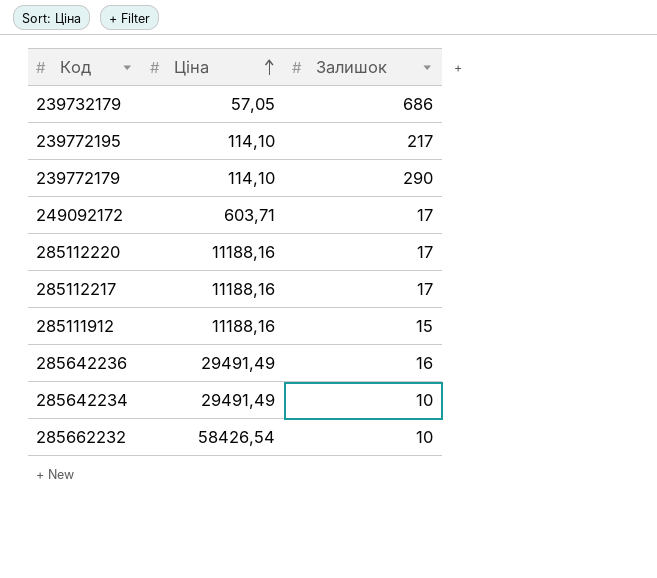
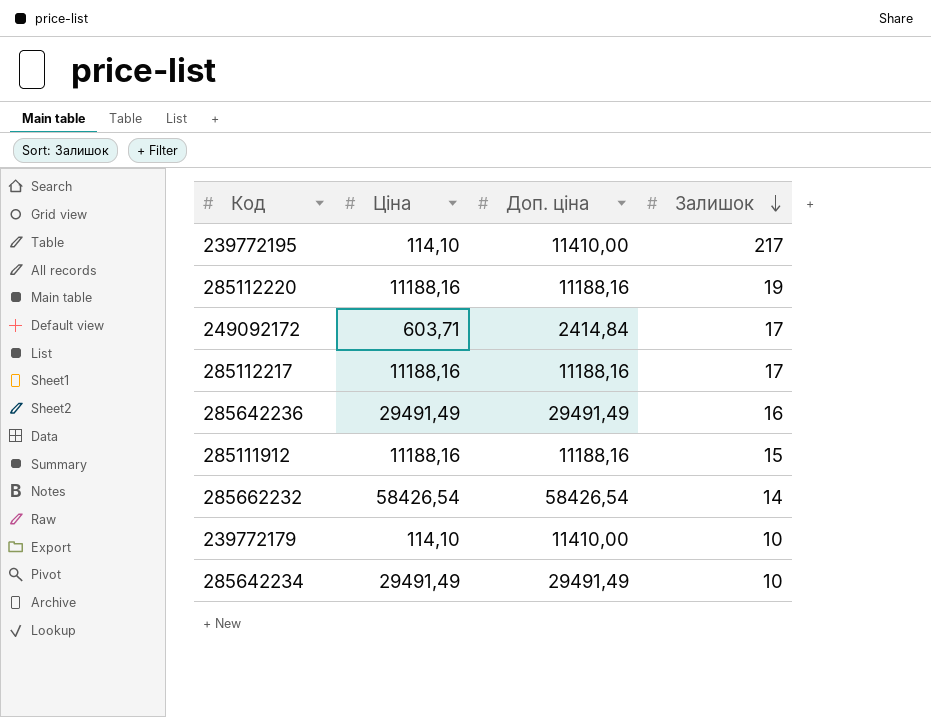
row order: Ціна ascending -> Залишок descending
column Доп. ціна | position: none -> 3
row 239732179: 57,05 | 686 -> none
285112220 | Залишок: 17 -> 19
285662232 | Залишок: 10 -> 14
239772179 | Залишок: 290 -> 10

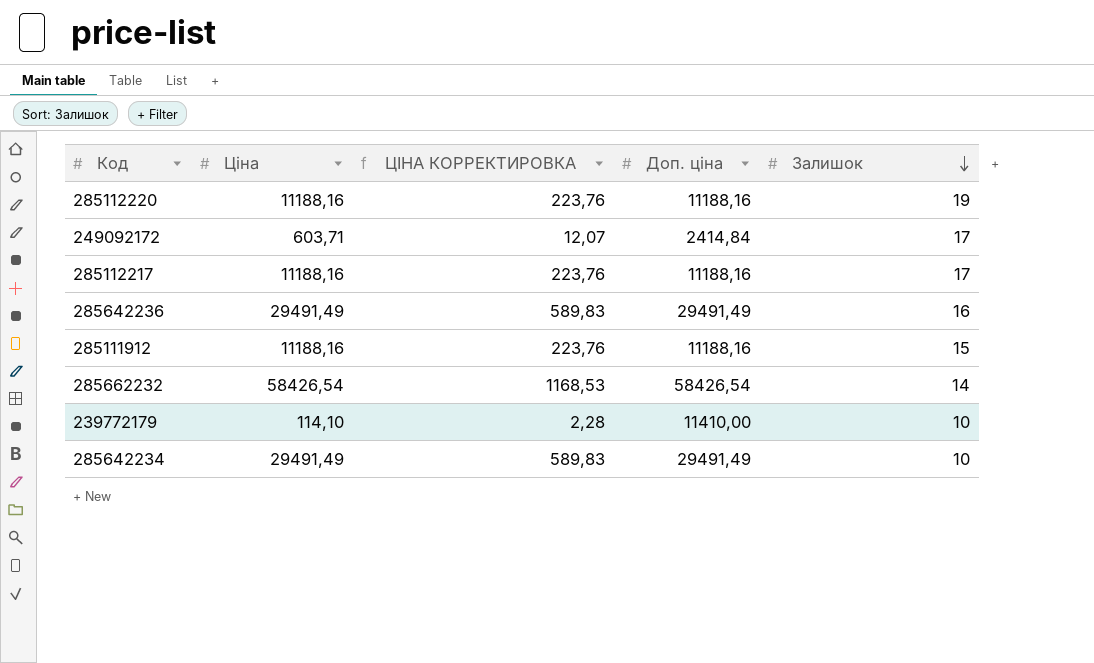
column ЦІНА КОРРЕКТИРОВКА | formula: none -> [Ціна] * 0,02
row 239772195: 114,10 | 11410,00 | 217 -> none

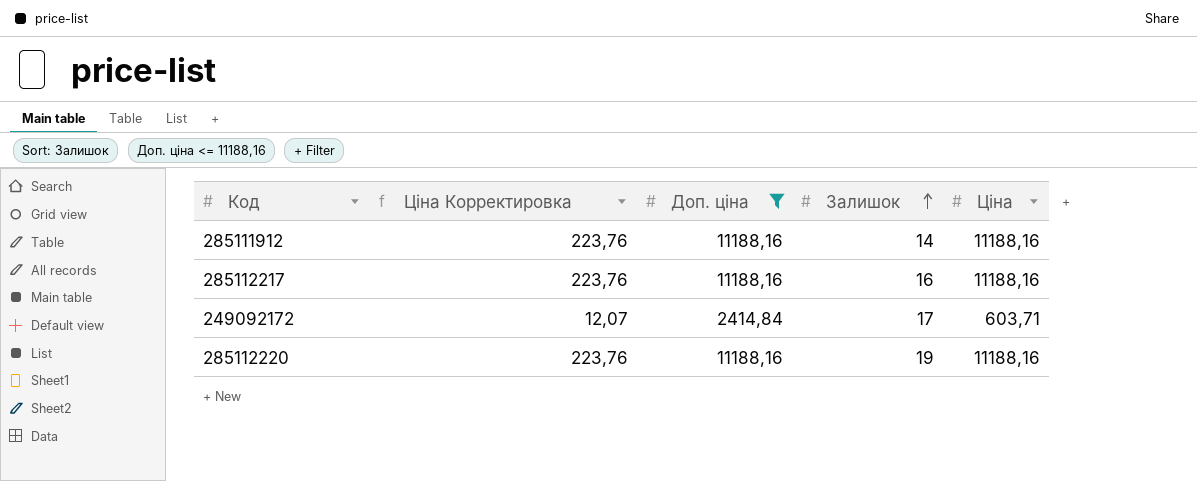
filter: none -> Доп. ціна <= 11188,16
row order: Залишок descending -> Залишок ascending
column name: ЦІНА КОРРЕКТИРОВКА -> Ціна Корректировка
column Ціна | position: 2 -> 5
285111912 | Залишок: 15 -> 14
285112217 | Залишок: 17 -> 16

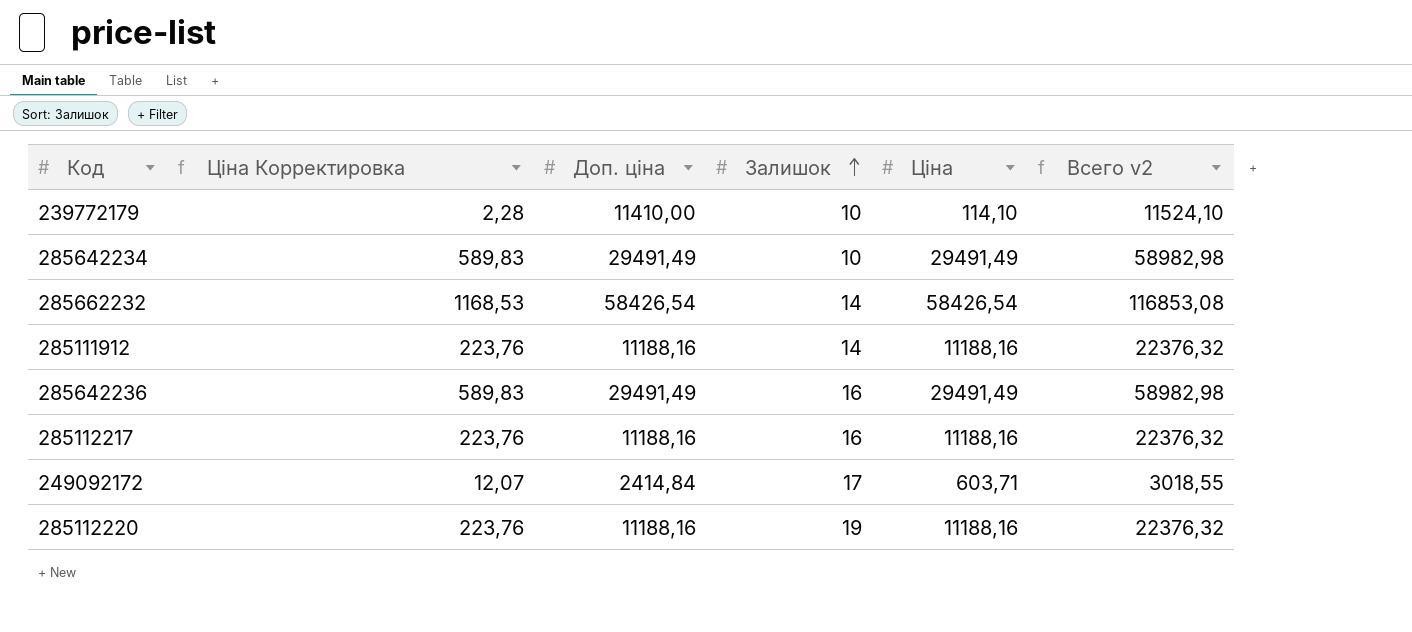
filter: Доп. ціна <= 11188,16 -> none
column Всего v2 | formula: none -> [Доп. ціна] + [Ціна]

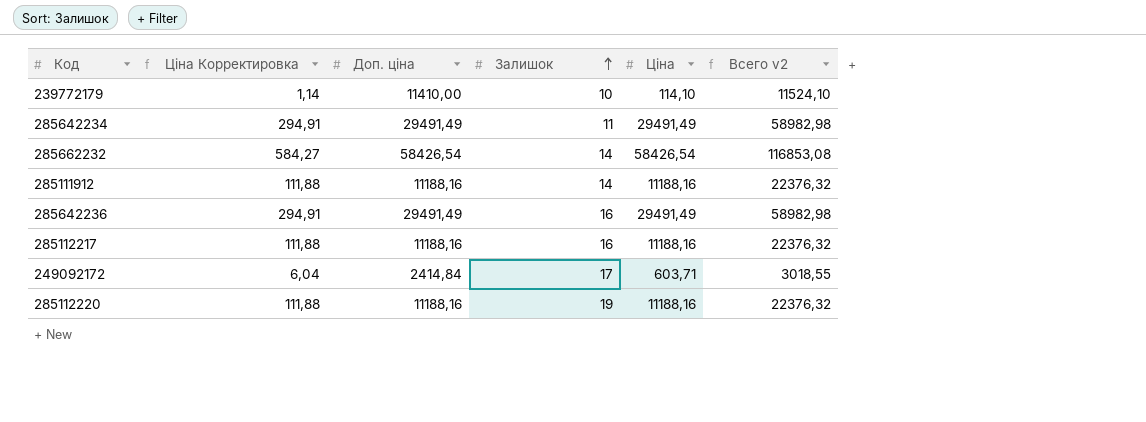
column Ціна Корректировка | formula: [Ціна] * 0,02 -> [Ціна] * 0,01
285642234 | Залишок: 10 -> 11

